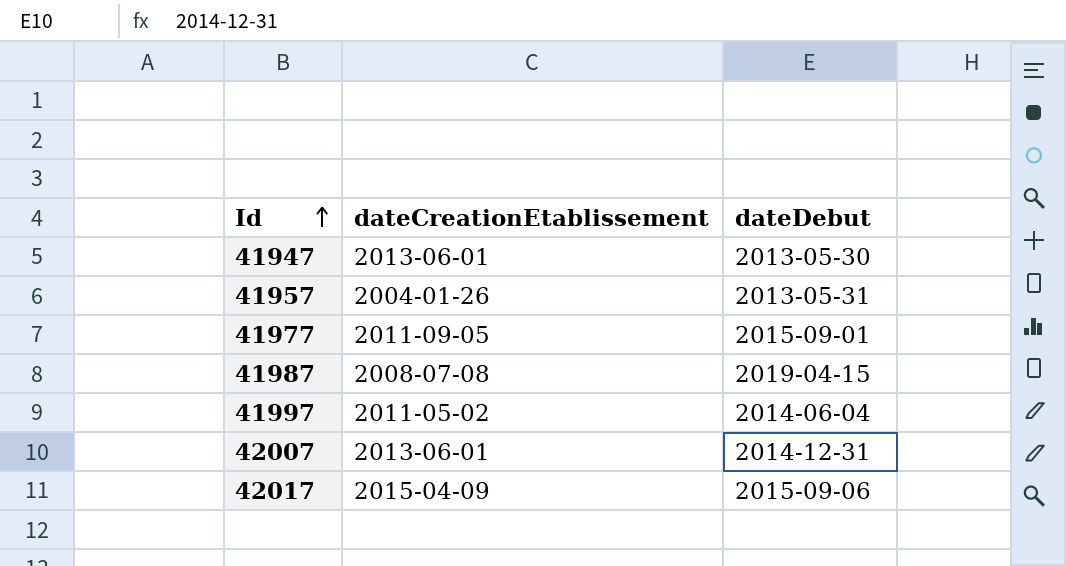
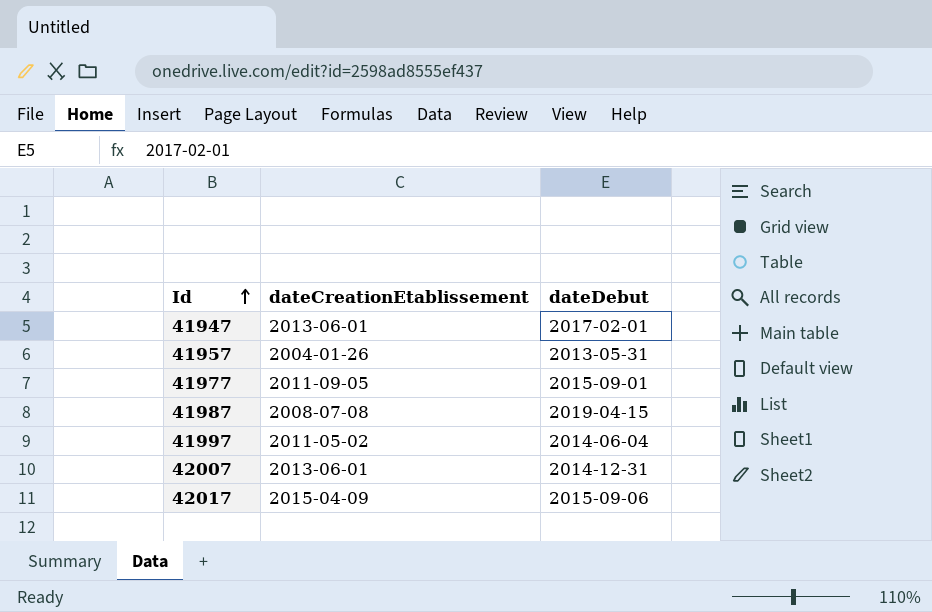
41947 | dateDebut: 2013-05-30 -> 2017-02-01

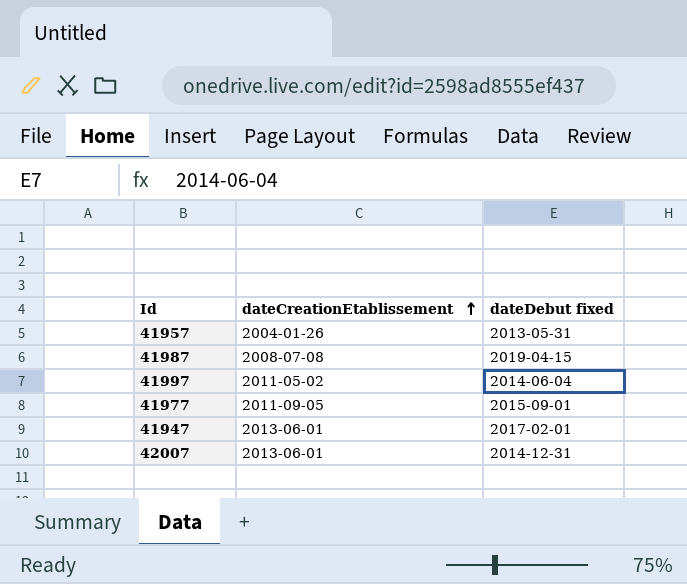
row order: Id ascending -> dateCreationEtablissement ascending
column name: dateDebut -> dateDebut fixed
row 42017: 2015-04-09 | 2015-09-06 -> none

